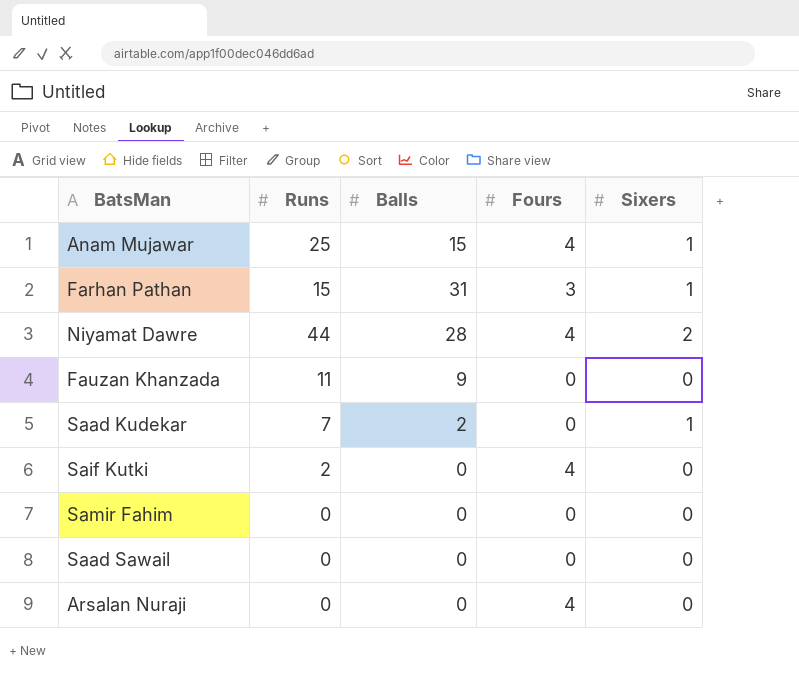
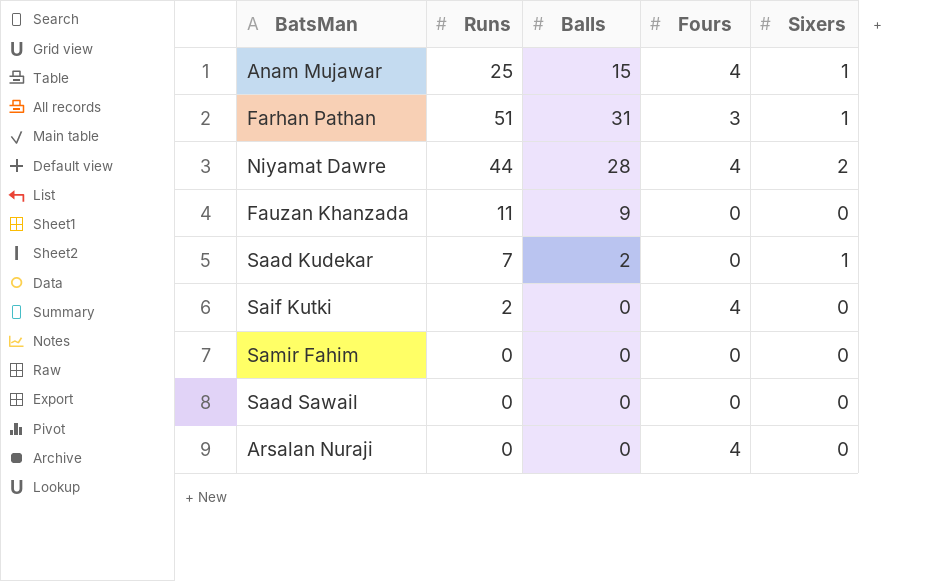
Farhan Pathan | Runs: 15 -> 51

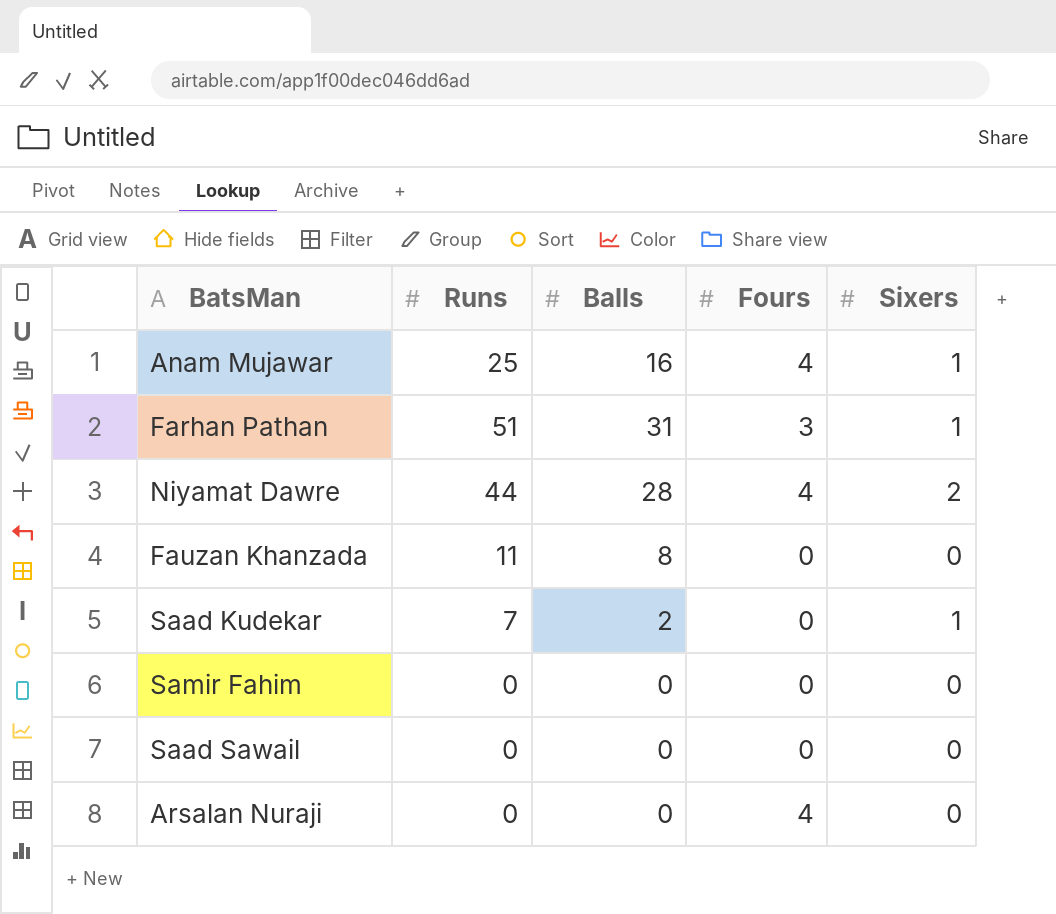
row Saif Kutki: 2 | 0 | 4 | 0 -> none
Anam Mujawar | Balls: 15 -> 16
Fauzan Khanzada | Balls: 9 -> 8

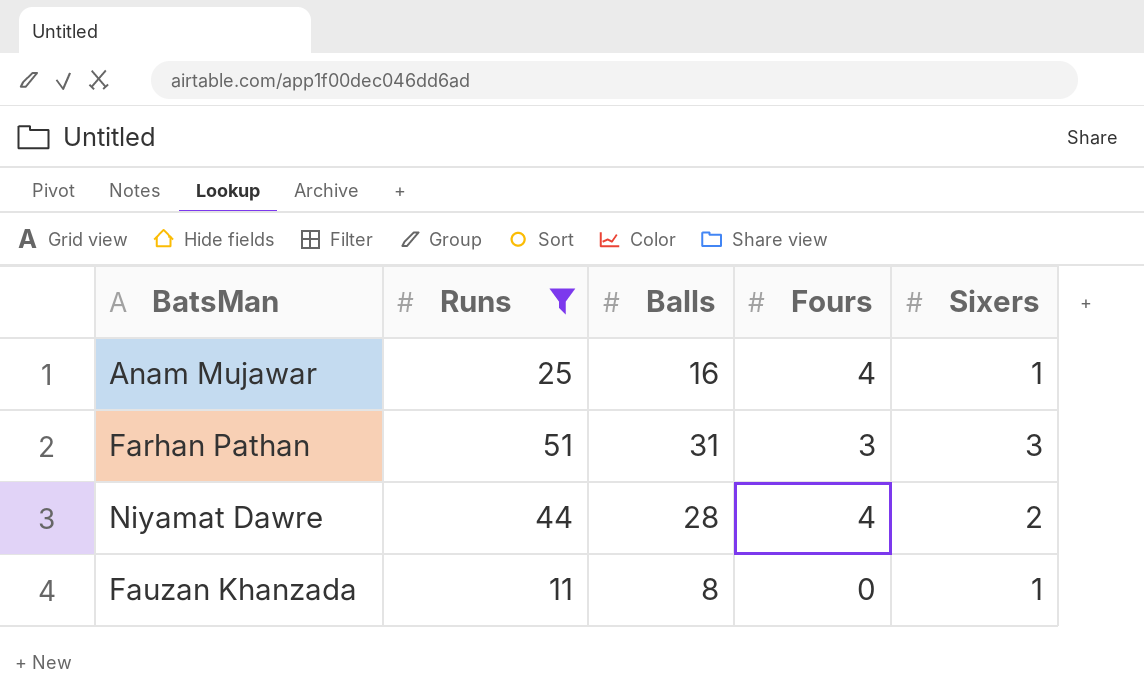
filter: none -> Runs >= 11
Farhan Pathan | Sixers: 1 -> 3
Fauzan Khanzada | Sixers: 0 -> 1

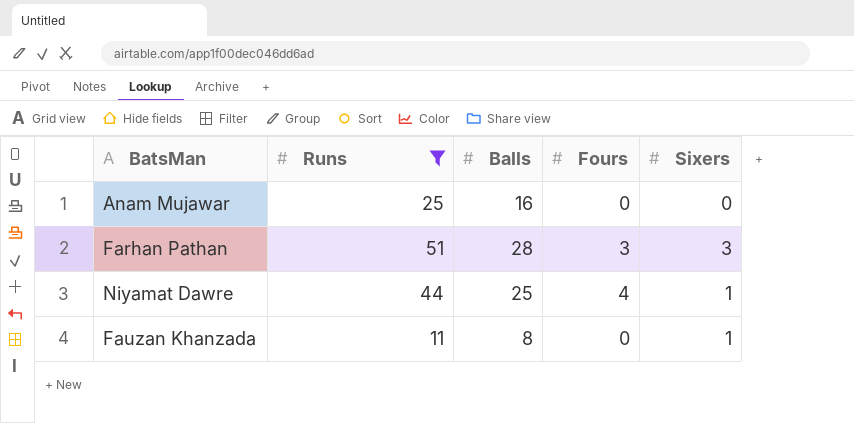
Anam Mujawar | Fours: 4 -> 0
Anam Mujawar | Sixers: 1 -> 0
Farhan Pathan | Balls: 31 -> 28
Niyamat Dawre | Balls: 28 -> 25
Niyamat Dawre | Sixers: 2 -> 1

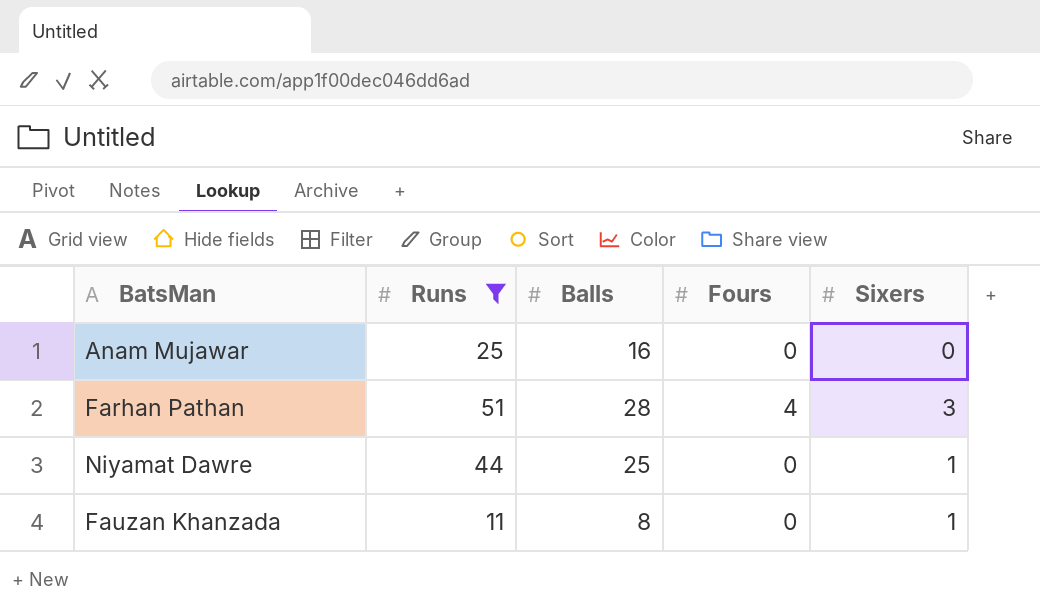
Farhan Pathan | Fours: 3 -> 4
Niyamat Dawre | Fours: 4 -> 0

